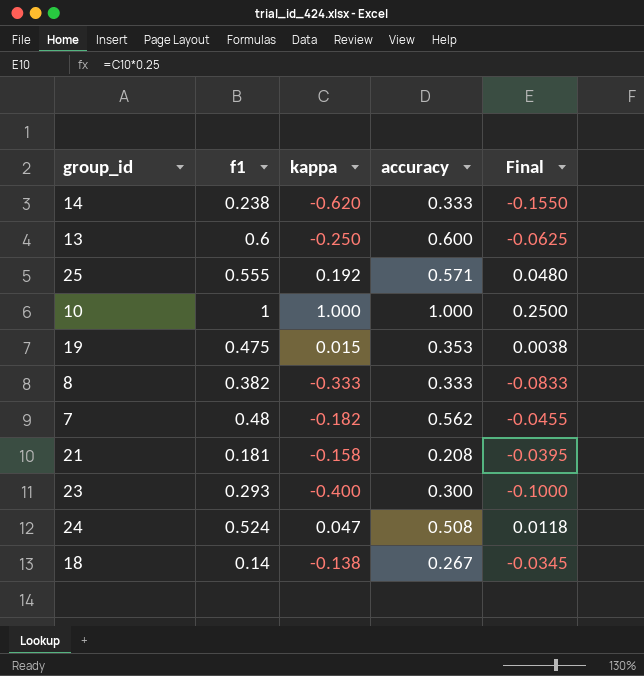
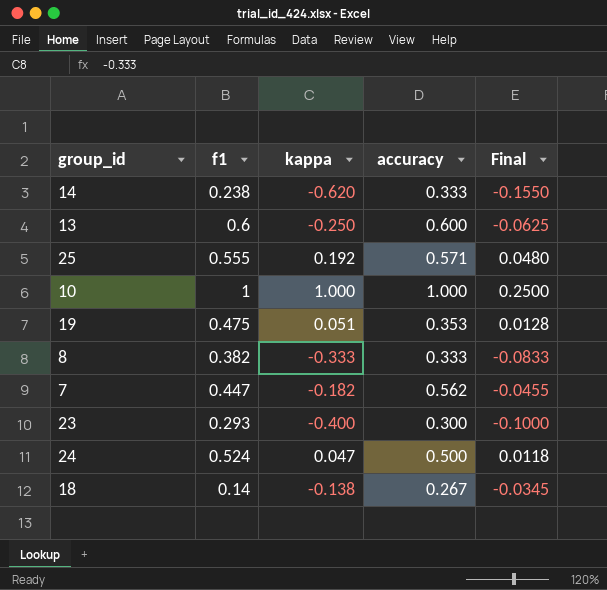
row 21: 0.181 | -0.158 | 0.208 | -0.0395 -> none
19 | kappa: 0.015 -> 0.051
19 | Final: 0.0038 -> 0.0128
7 | f1: 0.48 -> 0.447
24 | accuracy: 0.508 -> 0.500

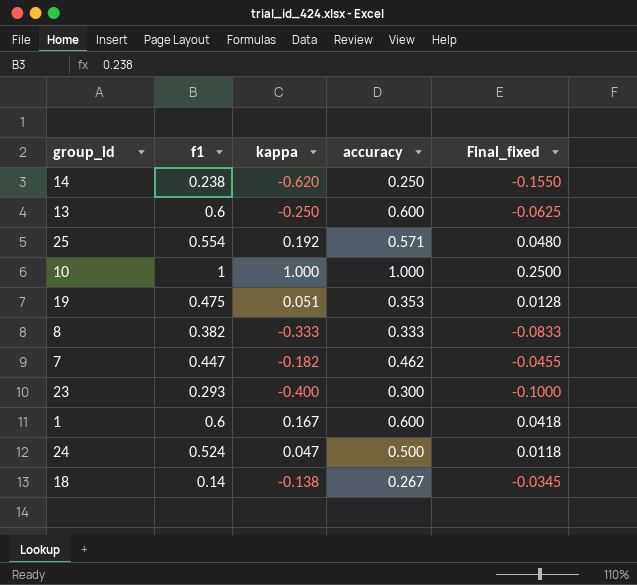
column name: Final -> Final_fixed
14 | accuracy: 0.333 -> 0.250
25 | f1: 0.555 -> 0.554
7 | accuracy: 0.562 -> 0.462
row 1: none -> 0.6 | 0.167 | 0.600 | 0.0418

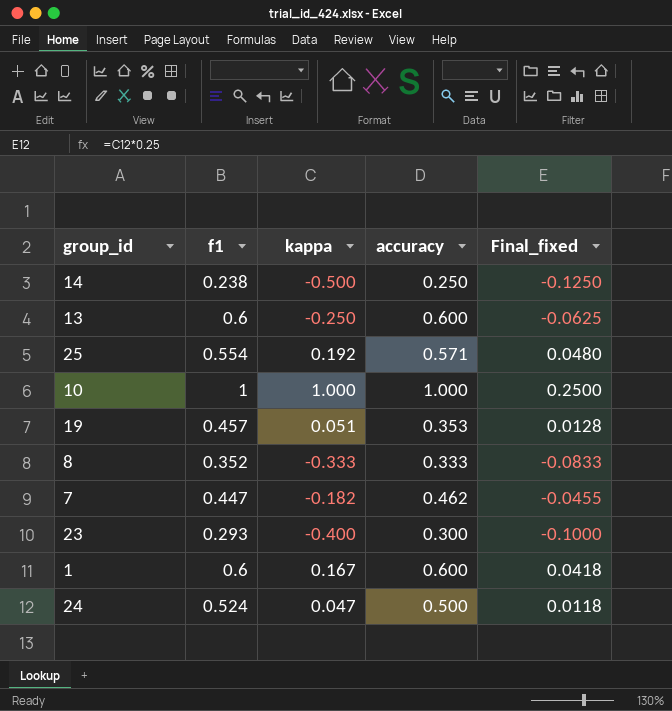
row 18: 0.14 | -0.138 | 0.267 | -0.0345 -> none
14 | kappa: -0.620 -> -0.500
14 | Final_fixed: -0.1550 -> -0.1250
19 | f1: 0.475 -> 0.457
8 | f1: 0.382 -> 0.352

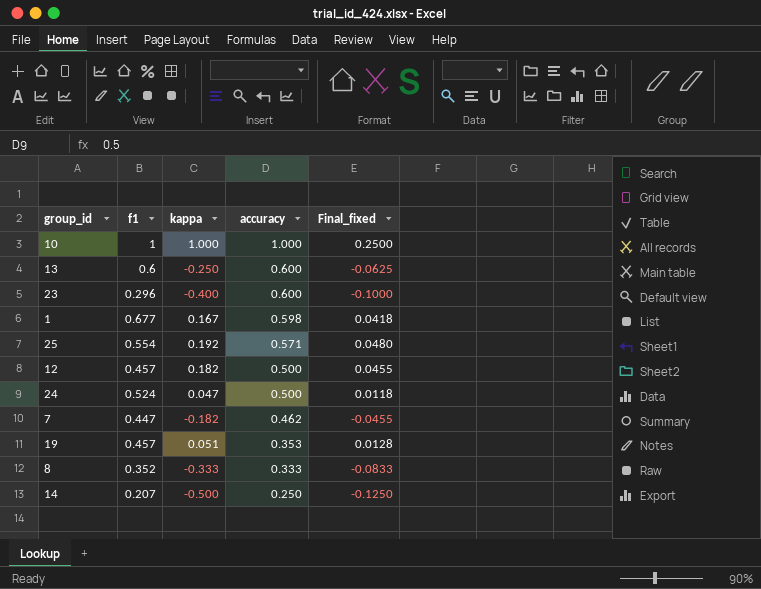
row order: none -> accuracy descending
23 | f1: 0.293 -> 0.296
23 | accuracy: 0.300 -> 0.600
1 | f1: 0.6 -> 0.677
1 | accuracy: 0.600 -> 0.598
row 12: none -> 0.457 | 0.182 | 0.500 | 0.0455
14 | f1: 0.238 -> 0.207

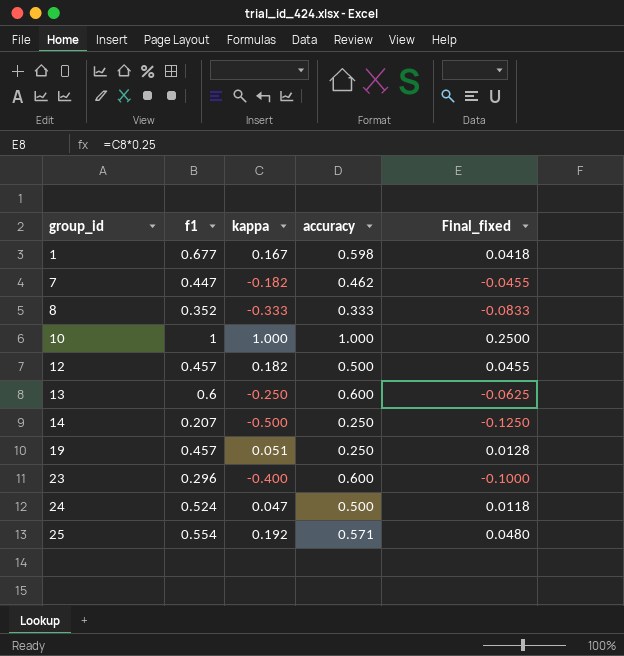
row order: accuracy descending -> group_id ascending
19 | accuracy: 0.353 -> 0.250

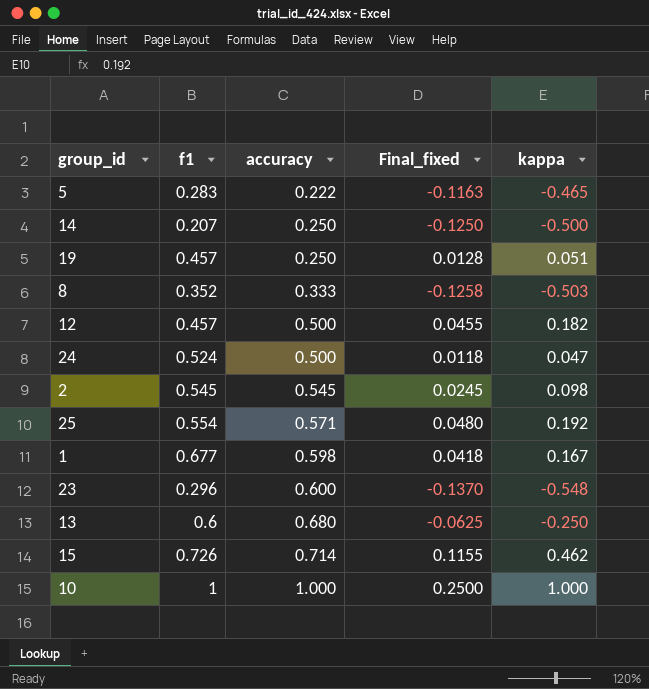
row order: group_id ascending -> accuracy ascending
column kappa | position: 3 -> 5
row 7: 0.447 | -0.182 | 0.462 | -0.0455 -> none
row 5: none -> 0.283 | 0.222 | -0.1163 | -0.465
8 | Final_fixed: -0.0833 -> -0.1258
8 | kappa: -0.333 -> -0.503
row 2: none -> 0.545 | 0.545 | 0.0245 | 0.098
23 | Final_fixed: -0.1000 -> -0.1370
23 | kappa: -0.400 -> -0.548
13 | accuracy: 0.600 -> 0.680
row 15: none -> 0.726 | 0.714 | 0.1155 | 0.462

